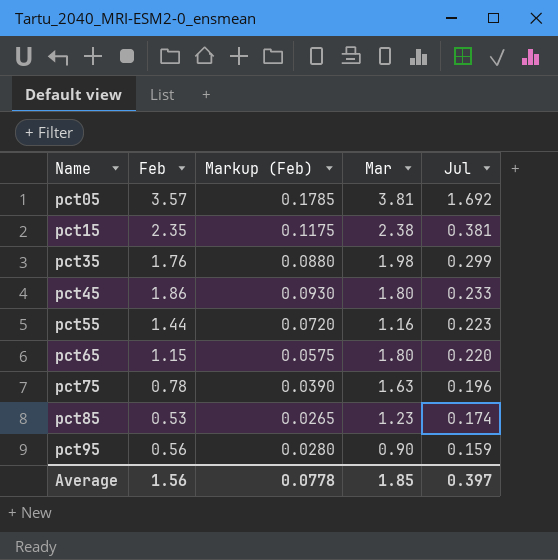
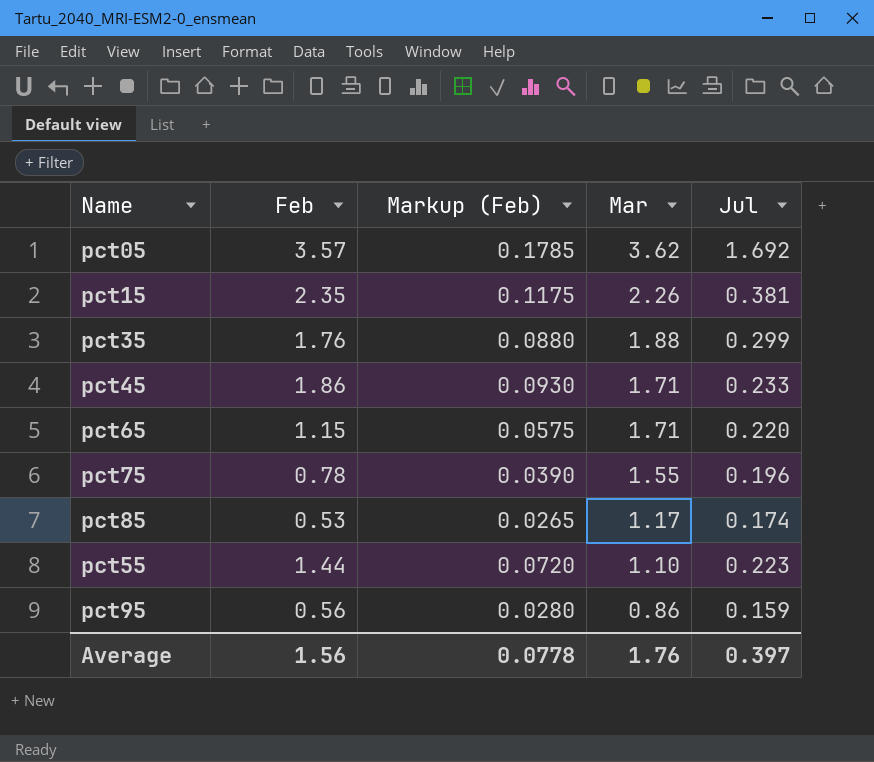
row order: Name ascending -> Mar descending
pct05 | Mar: 3.81 -> 3.62
pct15 | Mar: 2.38 -> 2.26
pct35 | Mar: 1.98 -> 1.88
pct45 | Mar: 1.80 -> 1.71
pct65 | Mar: 1.80 -> 1.71
pct75 | Mar: 1.63 -> 1.55
pct85 | Mar: 1.23 -> 1.17
pct55 | Mar: 1.16 -> 1.10
pct95 | Mar: 0.90 -> 0.86
Average | Mar: 1.85 -> 1.76

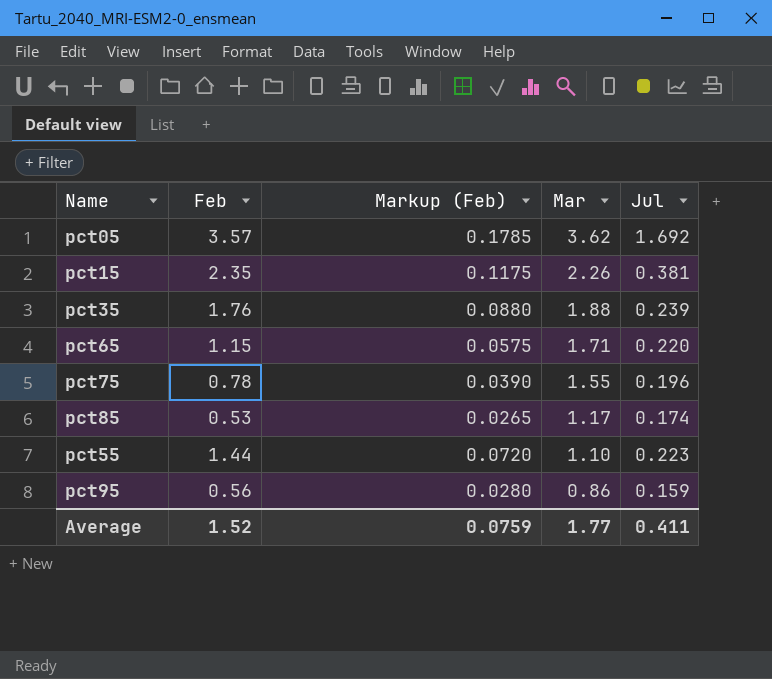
row pct45: 1.86 | 0.0930 | 1.71 | 0.233 -> none
pct35 | Jul: 0.299 -> 0.239
Average | Feb: 1.56 -> 1.52
Average | Markup (Feb): 0.0778 -> 0.0759
Average | Mar: 1.76 -> 1.77
Average | Jul: 0.397 -> 0.411

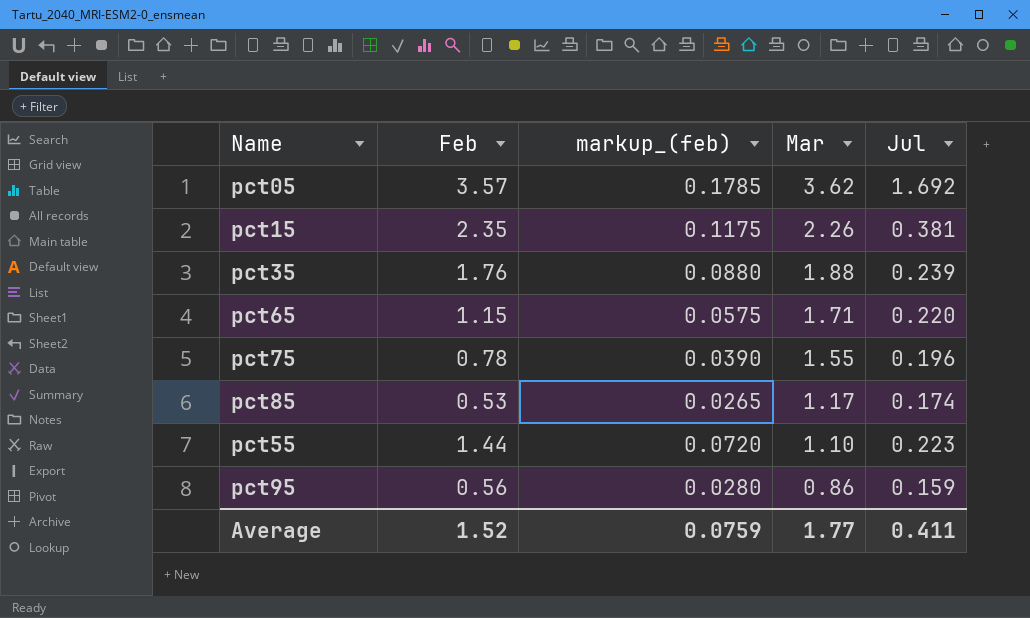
column name: Markup (Feb) -> markup_(feb)

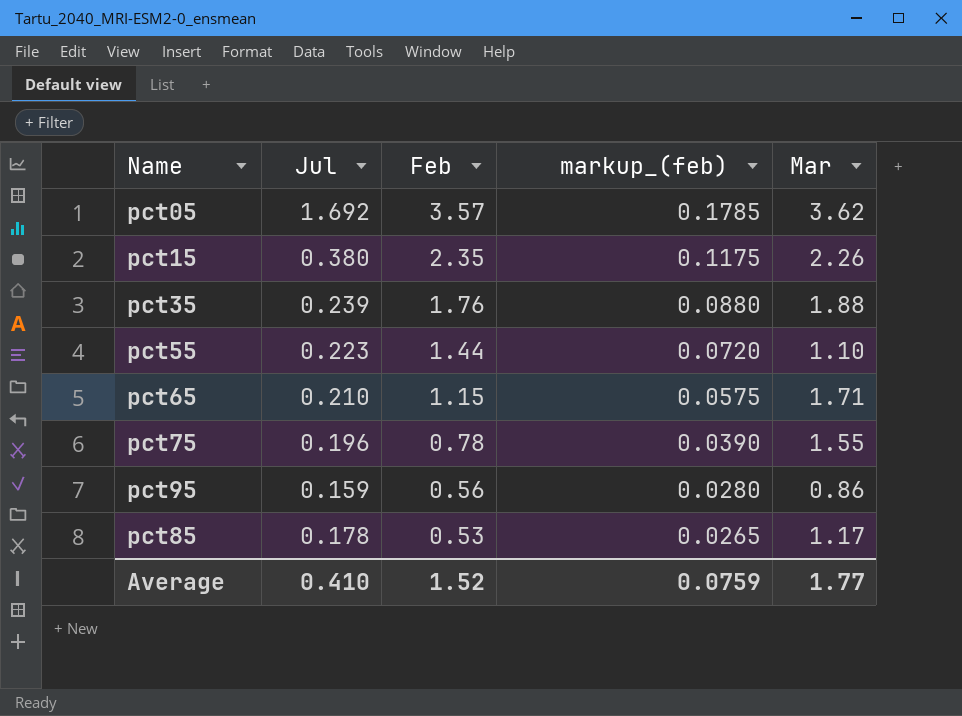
row order: Mar descending -> Feb descending
column Jul | position: 5 -> 2
pct15 | Jul: 0.381 -> 0.380
pct65 | Jul: 0.220 -> 0.210
pct85 | Jul: 0.174 -> 0.178
Average | Jul: 0.411 -> 0.410

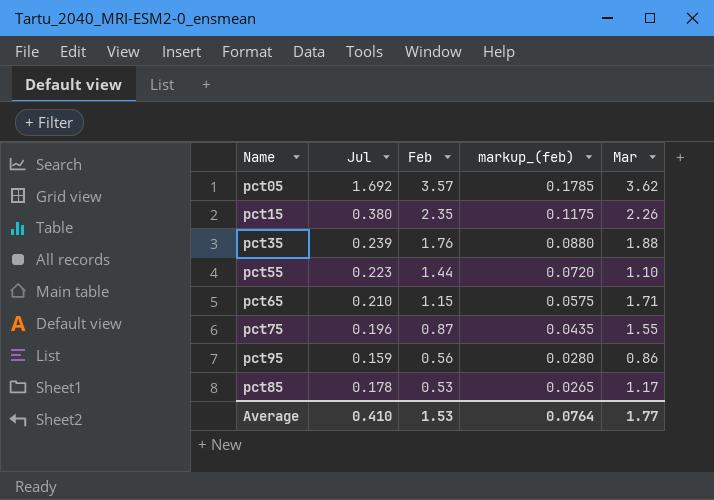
pct75 | Feb: 0.78 -> 0.87
pct75 | markup_(feb): 0.0390 -> 0.0435
Average | Feb: 1.52 -> 1.53
Average | markup_(feb): 0.0759 -> 0.0764

